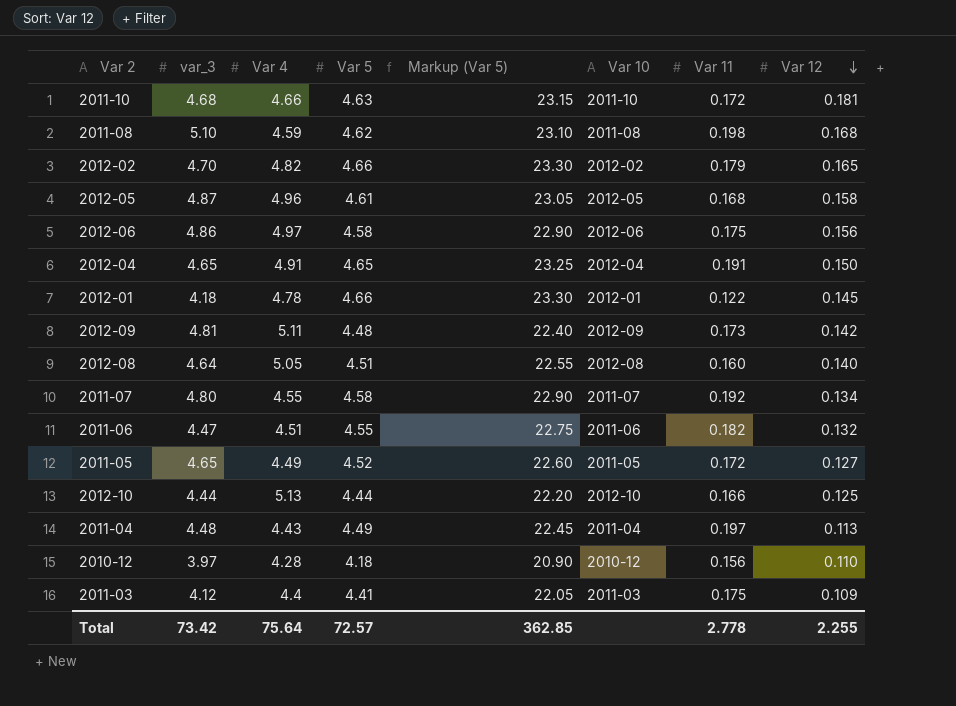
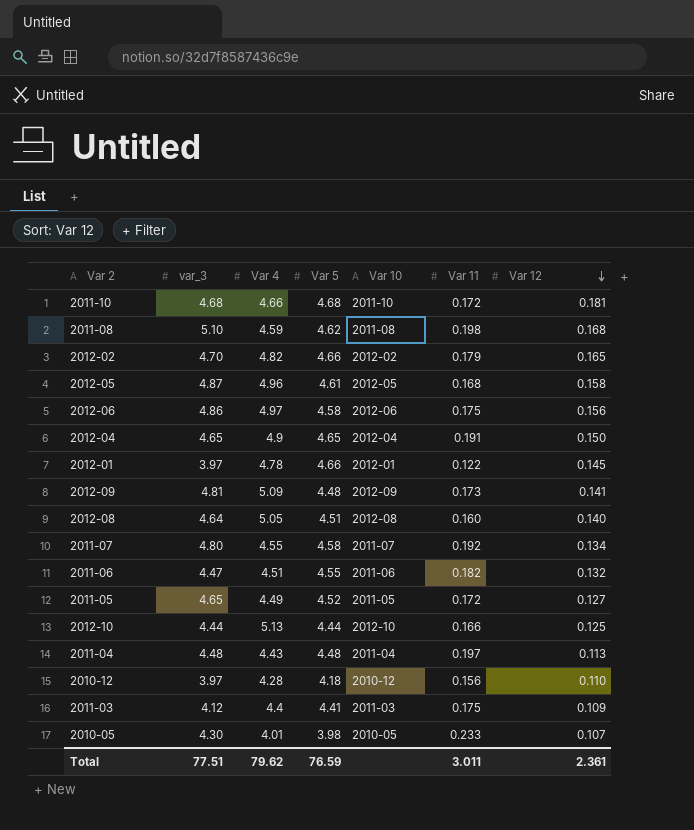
column Markup (Var 5) | formula: [Var 5] * 5 -> none
2011-10 | Var 5: 4.63 -> 4.68
2012-04 | Var 4: 4.91 -> 4.9
2012-01 | var_3: 4.18 -> 3.97
2012-09 | Var 4: 5.11 -> 5.09
2012-09 | Var 12: 0.142 -> 0.141
2011-04 | Var 5: 4.49 -> 4.48
row 2010-05: none -> 4.30 | 4.01 | 3.98 | 2010-05 | 0.233 | 0.107
Total | var_3: 73.42 -> 77.51
Total | Var 4: 75.64 -> 79.62
Total | Var 5: 72.57 -> 76.59
Total | Var 11: 2.778 -> 3.011
Total | Var 12: 2.255 -> 2.361

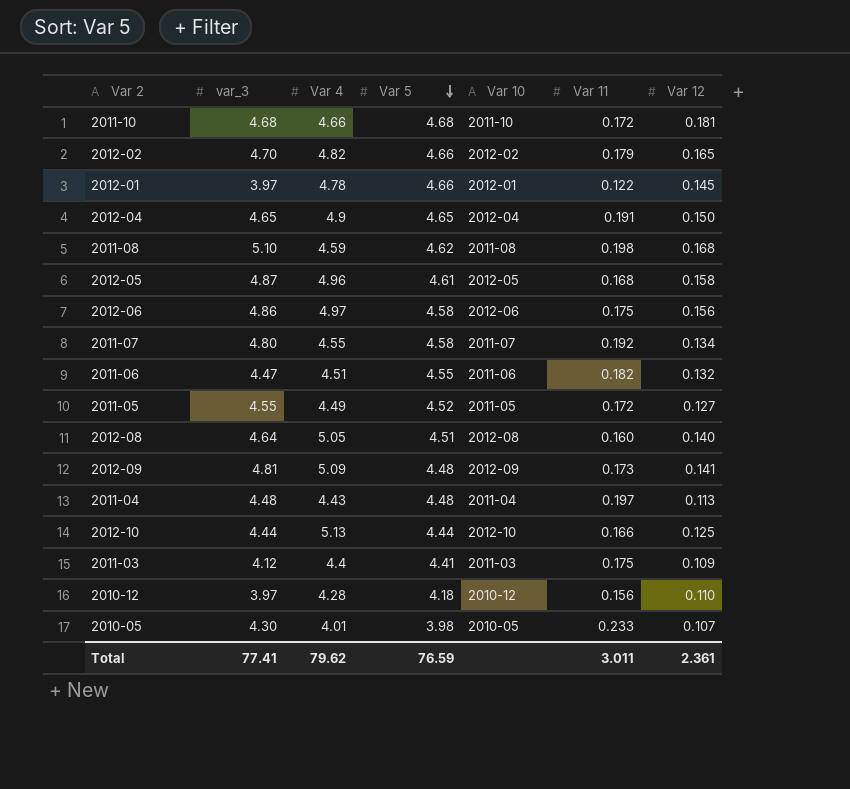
row order: Var 12 descending -> Var 5 descending
2011-05 | var_3: 4.65 -> 4.55
Total | var_3: 77.51 -> 77.41

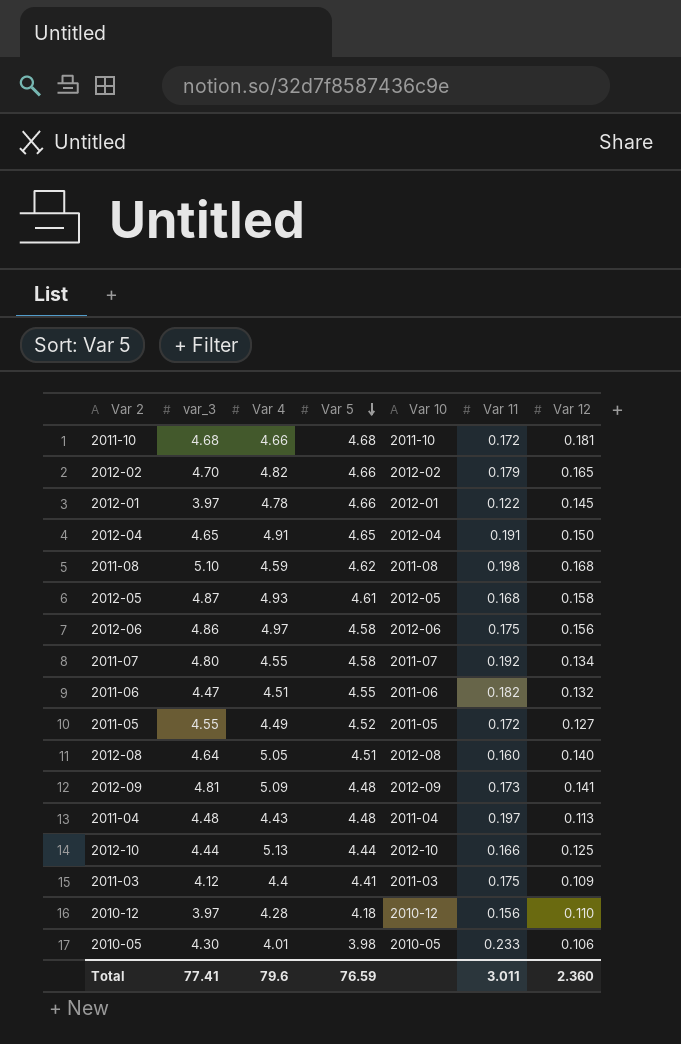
2012-04 | Var 4: 4.9 -> 4.91
2012-05 | Var 4: 4.96 -> 4.93
2010-05 | Var 12: 0.107 -> 0.106
Total | Var 4: 79.62 -> 79.6
Total | Var 12: 2.361 -> 2.360

